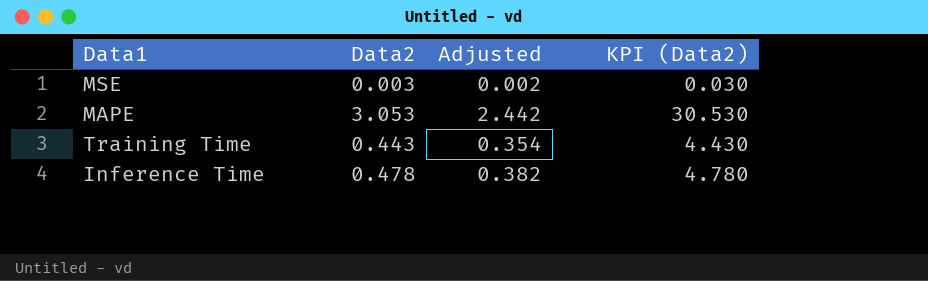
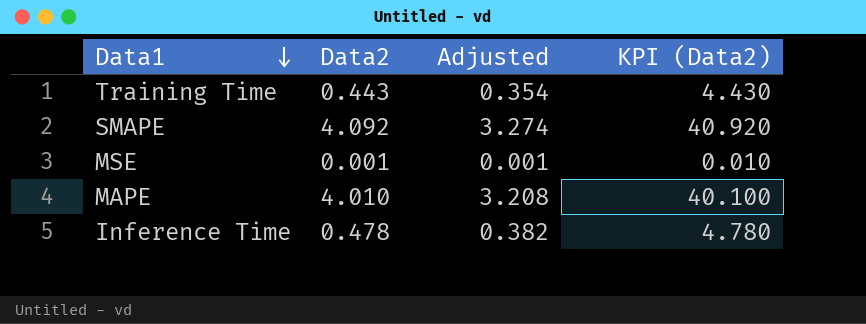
row order: none -> Data1 descending
row SMAPE: none -> 4.092 | 3.274 | 40.920
MSE | Data2: 0.003 -> 0.001
MSE | Adjusted: 0.002 -> 0.001
MSE | KPI (Data2): 0.030 -> 0.010
MAPE | Data2: 3.053 -> 4.010
MAPE | Adjusted: 2.442 -> 3.208
MAPE | KPI (Data2): 30.530 -> 40.100

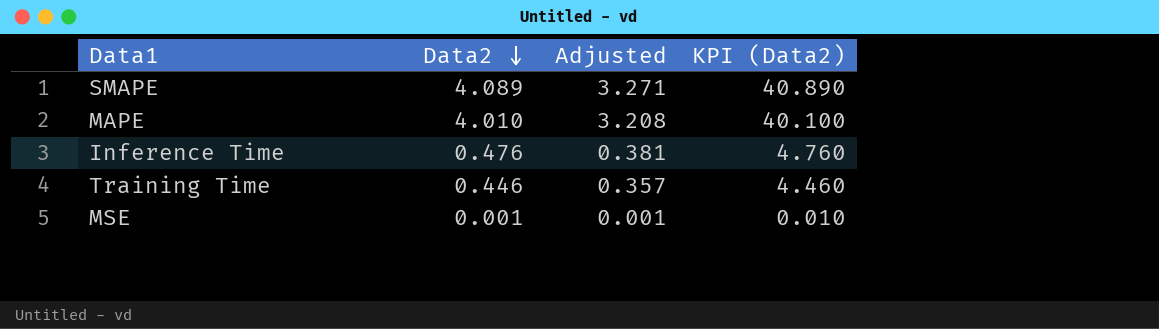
row order: Data1 descending -> Data2 descending
SMAPE | Data2: 4.092 -> 4.089
SMAPE | Adjusted: 3.274 -> 3.271
SMAPE | KPI (Data2): 40.920 -> 40.890
Inference Time | Data2: 0.478 -> 0.476
Inference Time | Adjusted: 0.382 -> 0.381
Inference Time | KPI (Data2): 4.780 -> 4.760
Training Time | Data2: 0.443 -> 0.446
Training Time | Adjusted: 0.354 -> 0.357
Training Time | KPI (Data2): 4.430 -> 4.460

